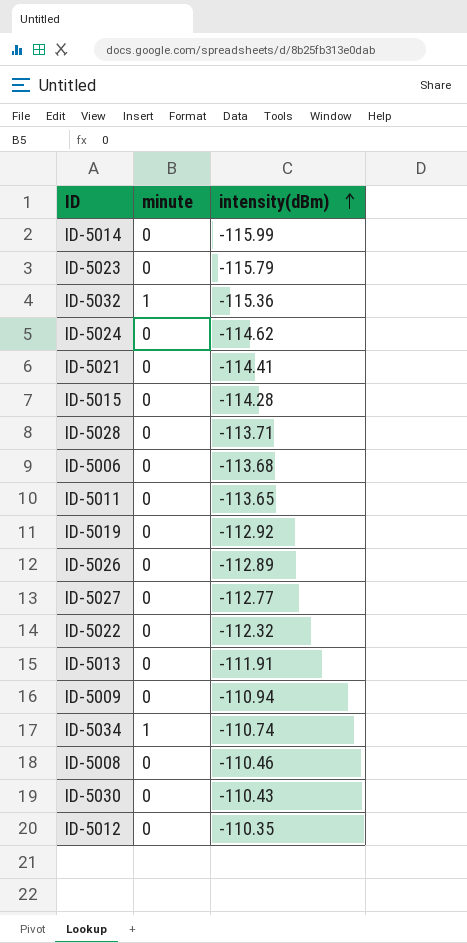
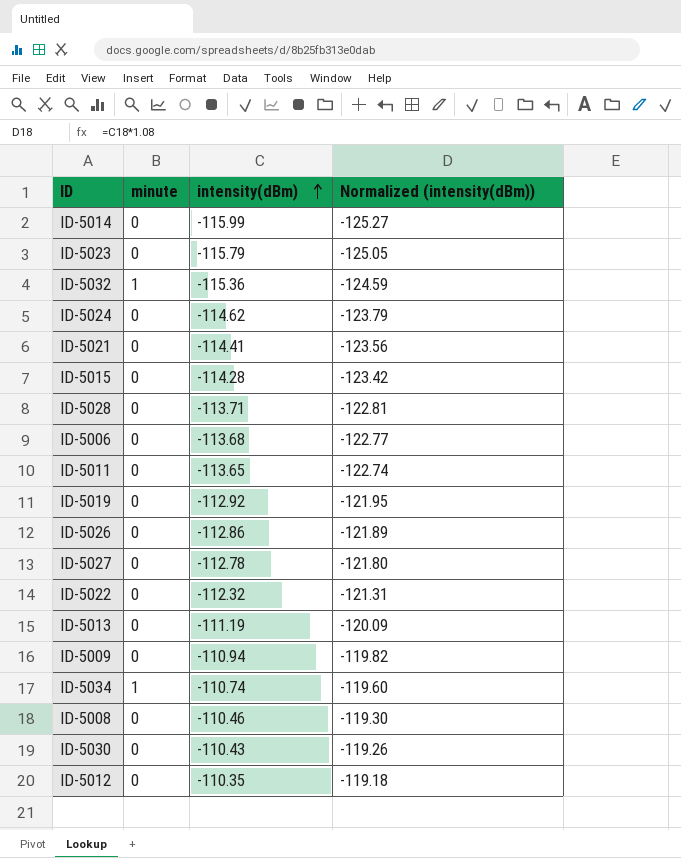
column Normalized (intensity(dBm)) | formula: none -> [intensity(dBm)] * 1.08
ID-5026 | intensity(dBm): -112.89 -> -112.86
ID-5027 | intensity(dBm): -112.77 -> -112.78
ID-5013 | intensity(dBm): -111.91 -> -111.19

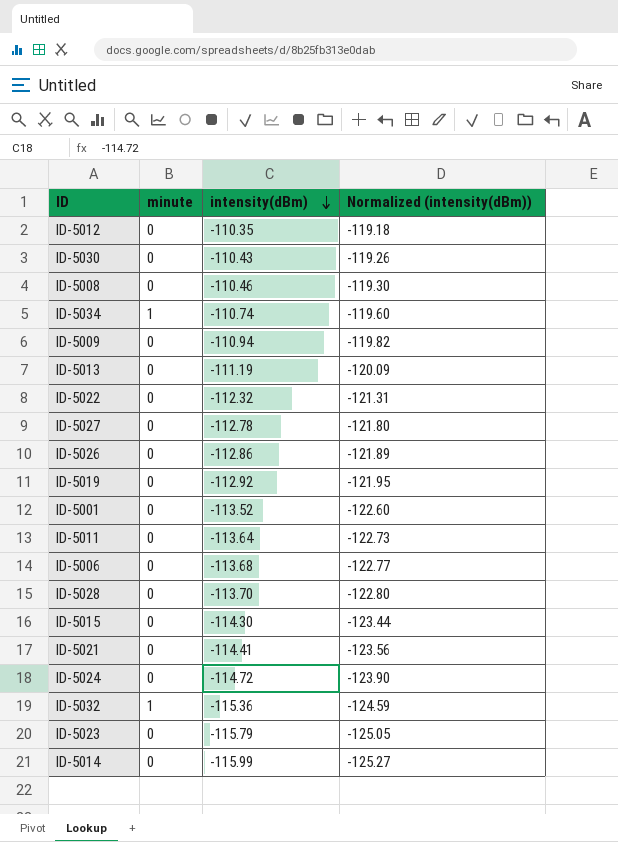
row order: intensity(dBm) ascending -> intensity(dBm) descending
row ID-5001: none -> 0 | -113.52 | -122.60
ID-5011 | intensity(dBm): -113.65 -> -113.64
ID-5011 | Normalized (intensity(dBm)): -122.74 -> -122.73
ID-5028 | intensity(dBm): -113.71 -> -113.70
ID-5028 | Normalized (intensity(dBm)): -122.81 -> -122.80
ID-5015 | intensity(dBm): -114.28 -> -114.30
ID-5015 | Normalized (intensity(dBm)): -123.42 -> -123.44
ID-5024 | intensity(dBm): -114.62 -> -114.72
ID-5024 | Normalized (intensity(dBm)): -123.79 -> -123.90

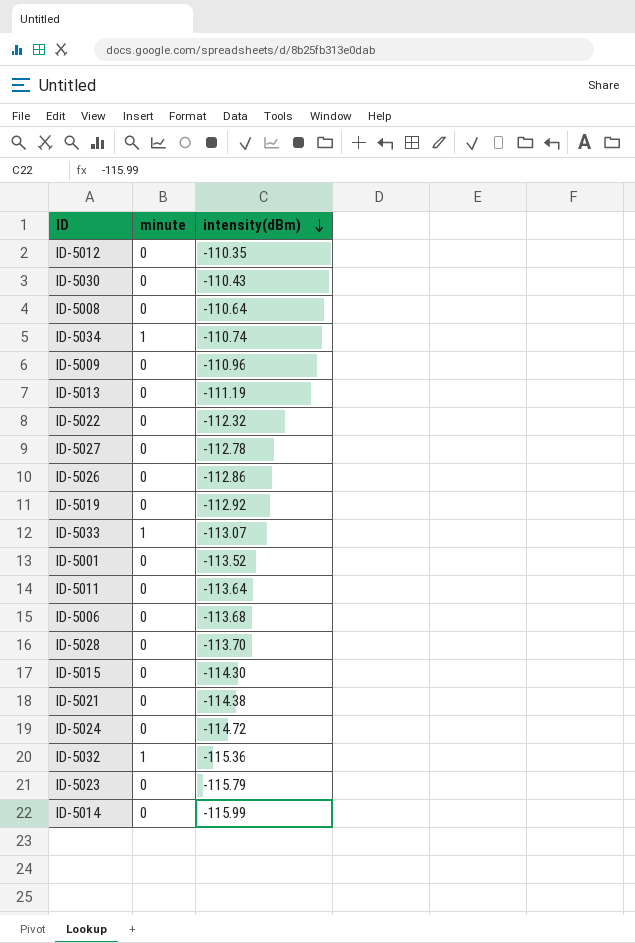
column Normalized (intensity(dBm)) | formula: [intensity(dBm)] * 1.08 -> none
ID-5008 | intensity(dBm): -110.46 -> -110.64
ID-5009 | intensity(dBm): -110.94 -> -110.96
row ID-5033: none -> 1 | -113.07
ID-5021 | intensity(dBm): -114.41 -> -114.38

